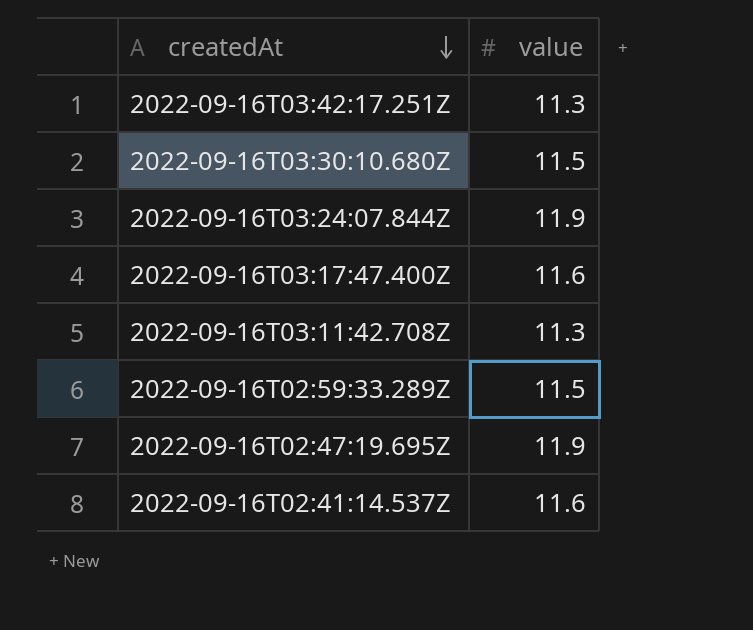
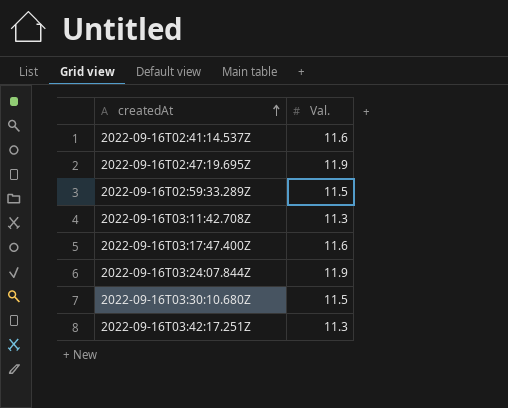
row order: createdAt descending -> createdAt ascending
column name: value -> Val.

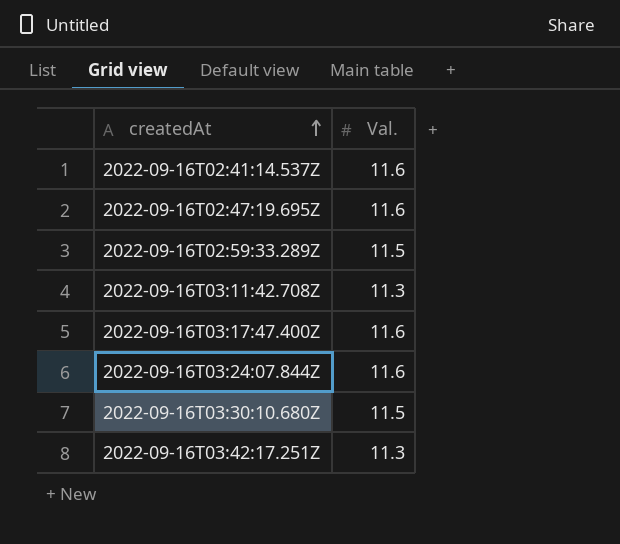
2022-09-16T02:47:19.695Z | Val.: 11.9 -> 11.6
2022-09-16T03:24:07.844Z | Val.: 11.9 -> 11.6

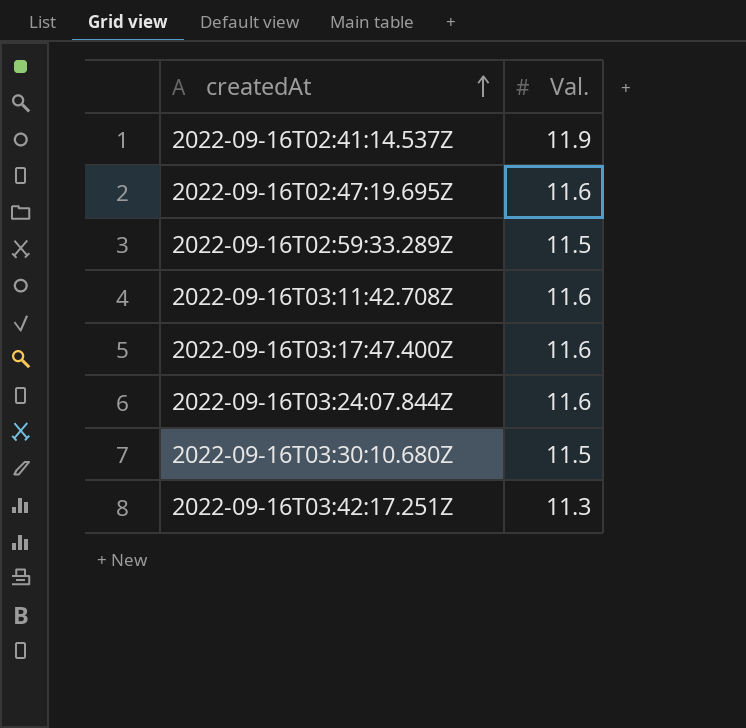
2022-09-16T02:41:14.537Z | Val.: 11.6 -> 11.9
2022-09-16T03:11:42.708Z | Val.: 11.3 -> 11.6

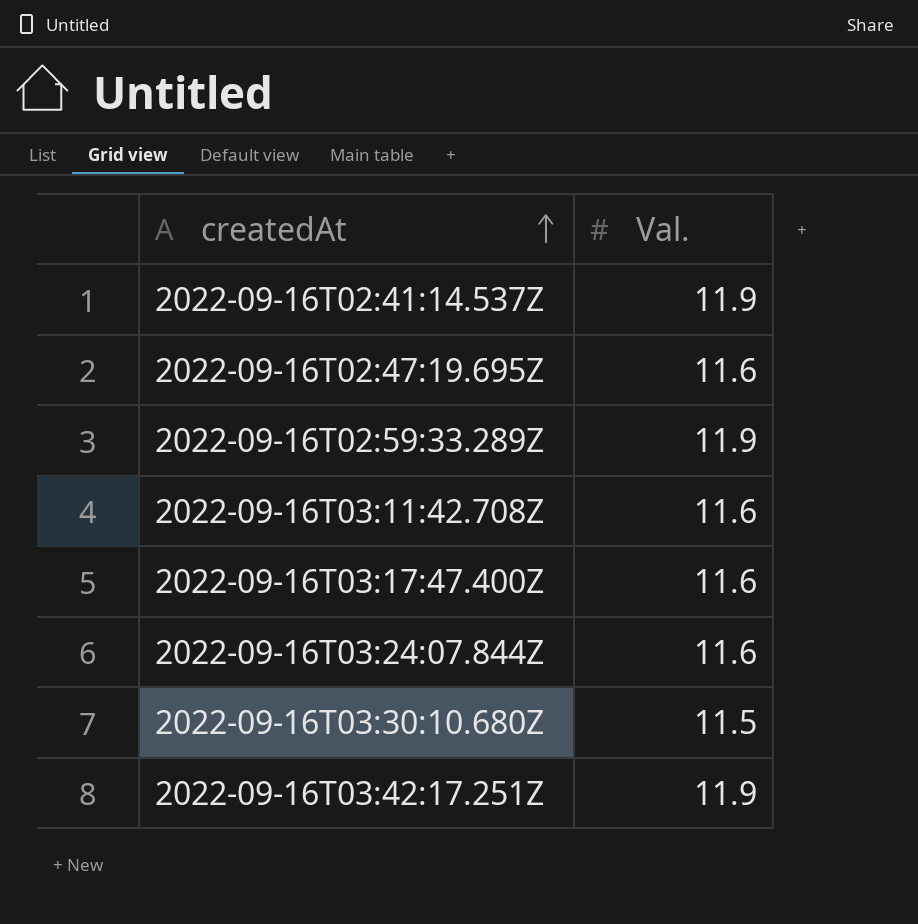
2022-09-16T02:59:33.289Z | Val.: 11.5 -> 11.9
2022-09-16T03:42:17.251Z | Val.: 11.3 -> 11.9

